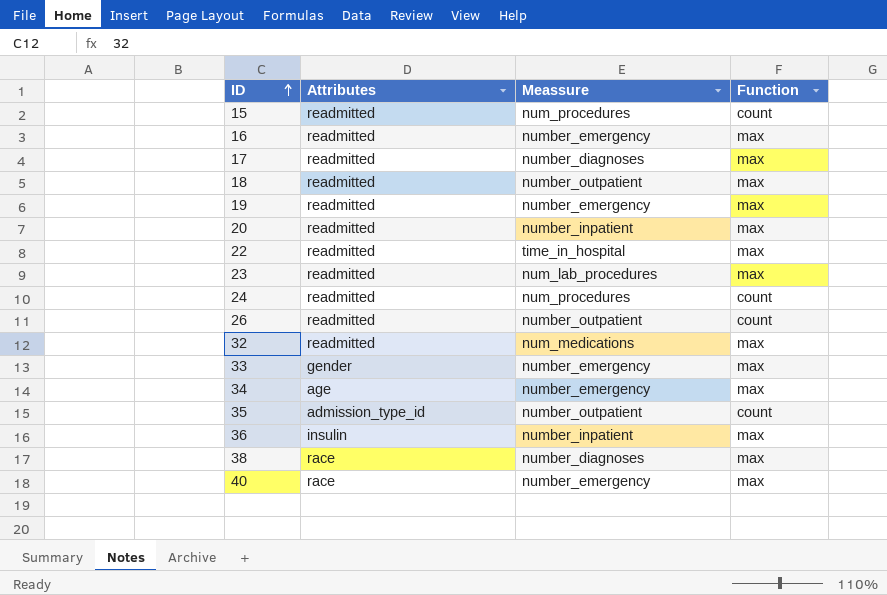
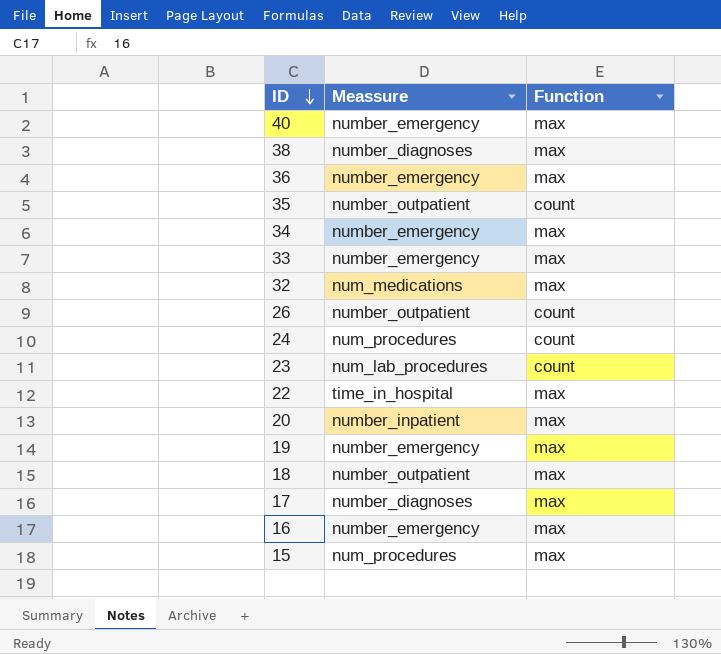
row order: ID ascending -> ID descending
column Attributes | position: 2 -> none
36 | Meassure: number_inpatient -> number_emergency
23 | Function: max -> count
15 | Function: count -> max

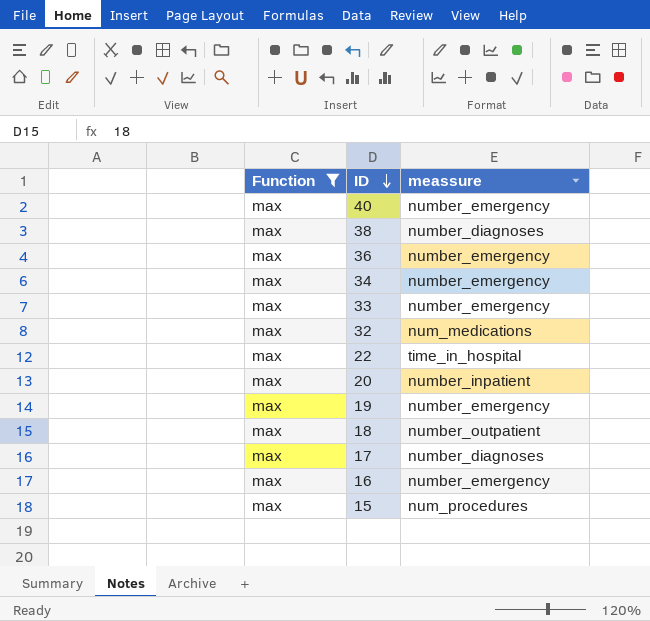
filter: none -> Function = max
column Function | position: 3 -> 1
column name: Meassure -> meassure

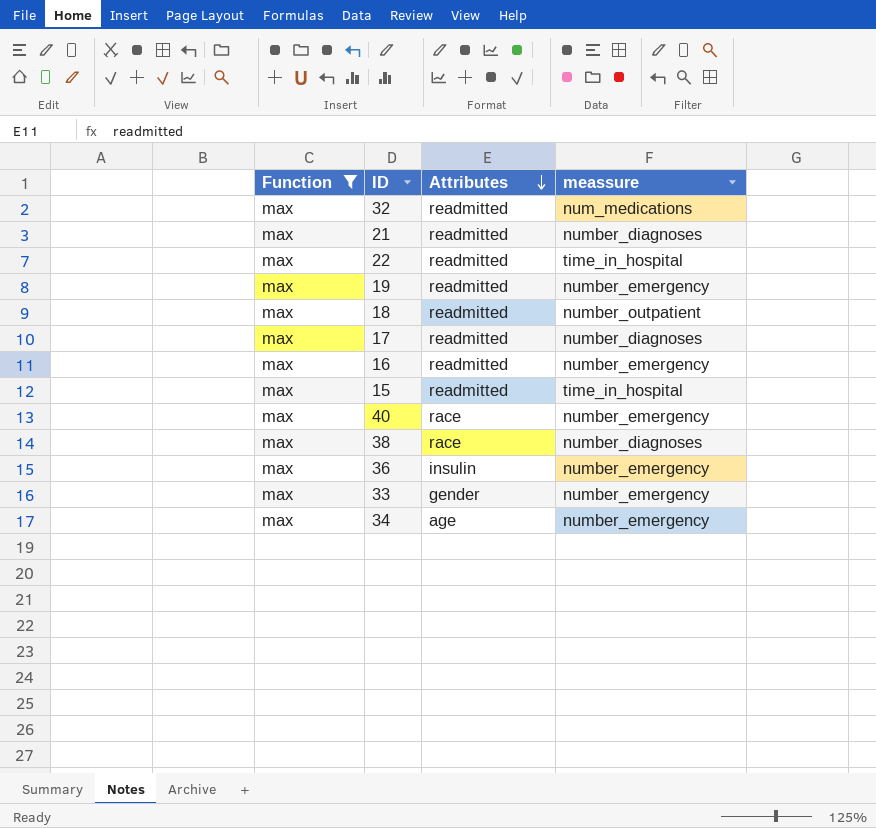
row order: ID descending -> Attributes descending
column Attributes | position: none -> 3
row 20: max | number_inpatient -> none
row 21: none -> max | readmitted | number_diagnoses
15 | meassure: num_procedures -> time_in_hospital

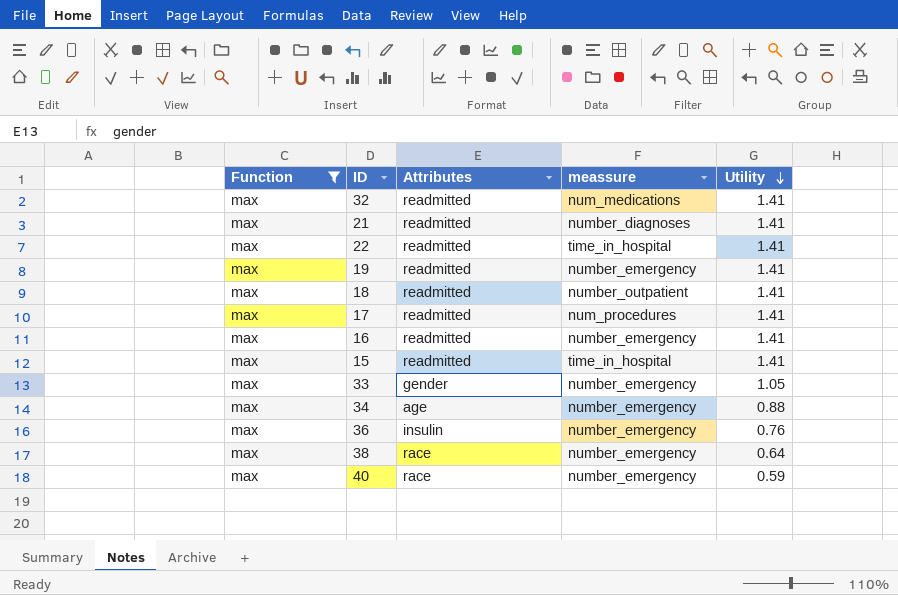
row order: Attributes descending -> Utility descending
column Utility | position: none -> 5
17 | meassure: number_diagnoses -> num_procedures
38 | meassure: number_diagnoses -> number_emergency

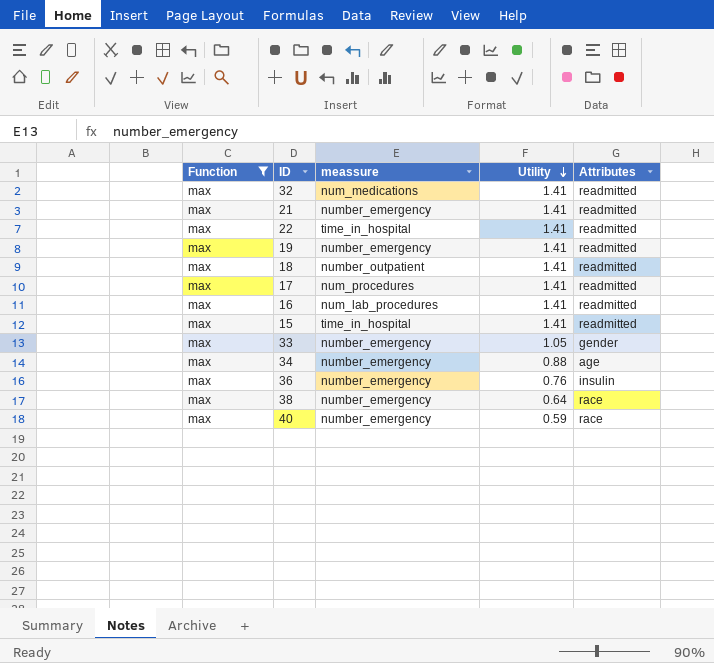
column Attributes | position: 3 -> 5
21 | meassure: number_diagnoses -> number_emergency
16 | meassure: number_emergency -> num_lab_procedures

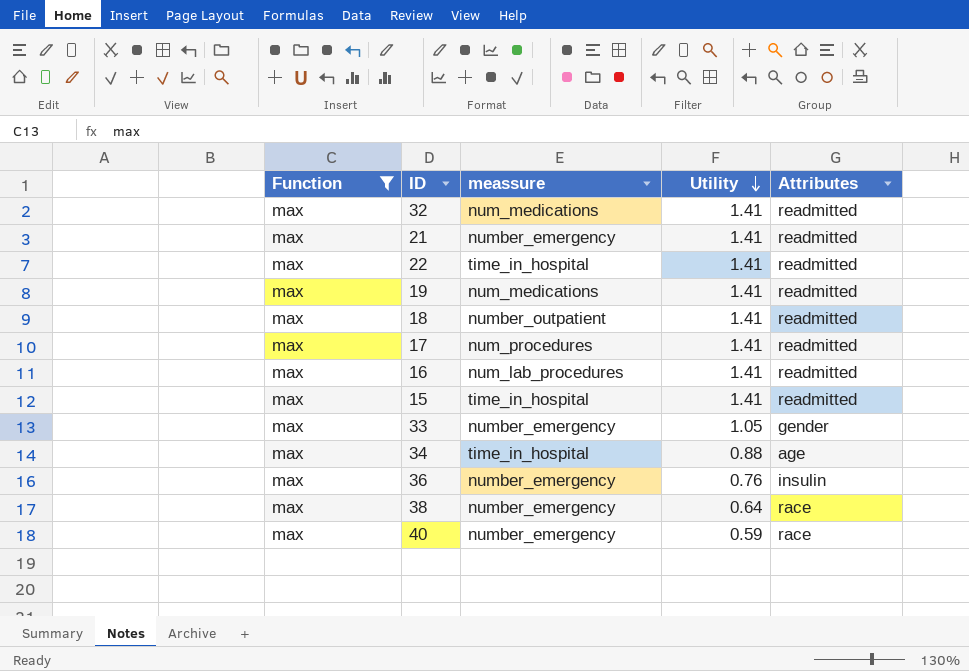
19 | meassure: number_emergency -> num_medications
34 | meassure: number_emergency -> time_in_hospital

